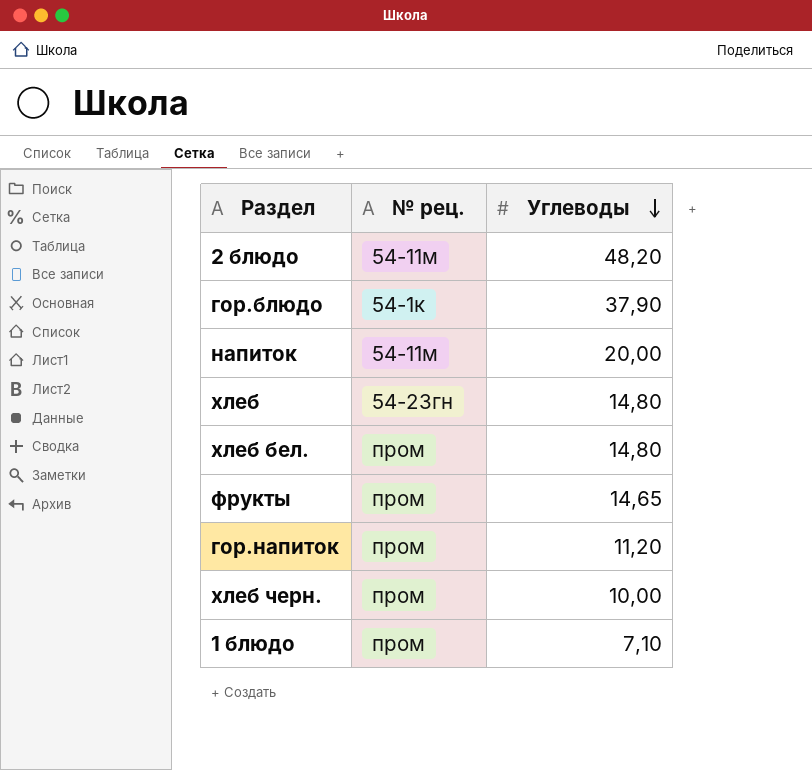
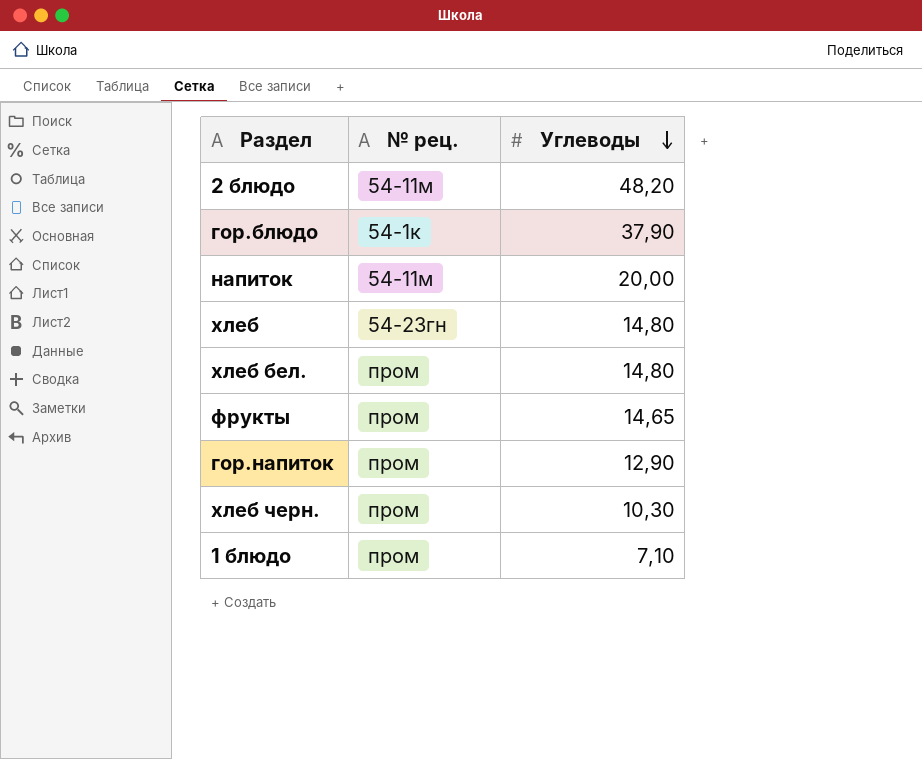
гор.напиток | Углеводы: 11,20 -> 12,90
хлеб черн. | Углеводы: 10,00 -> 10,30

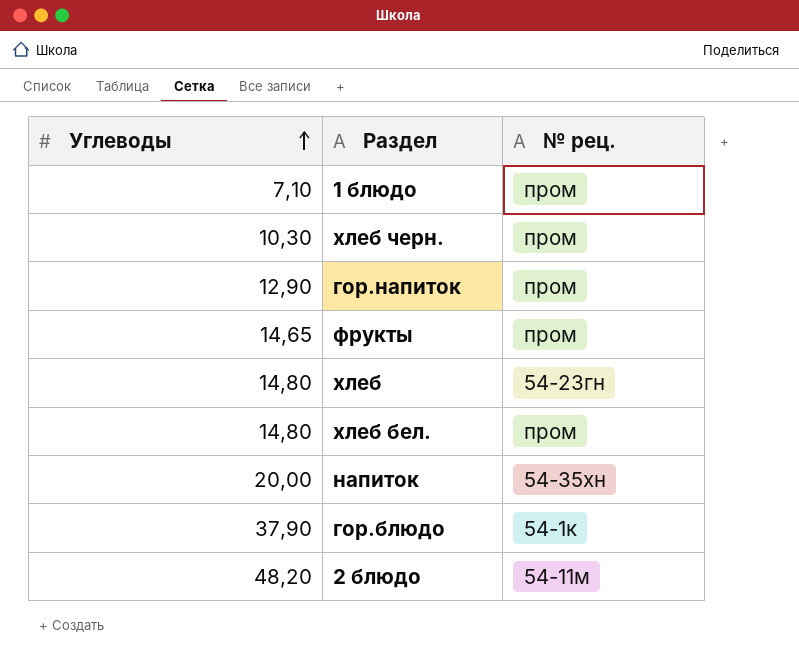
row order: Углеводы descending -> Углеводы ascending
column Углеводы | position: 3 -> 1
напиток | № рец.: 54-11м -> 54-35хн

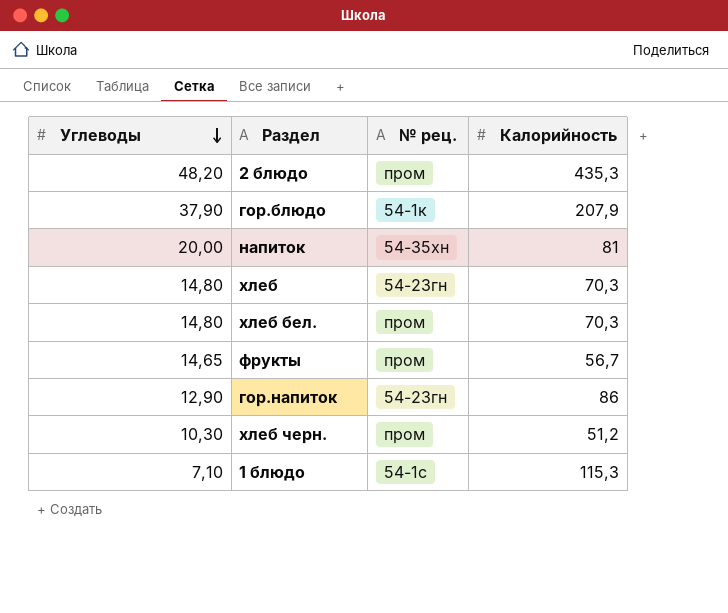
row order: Углеводы ascending -> Углеводы descending
column Калорийность | position: none -> 4
2 блюдо | № рец.: 54-11м -> пром
гор.напиток | № рец.: пром -> 54-23гн
1 блюдо | № рец.: пром -> 54-1с

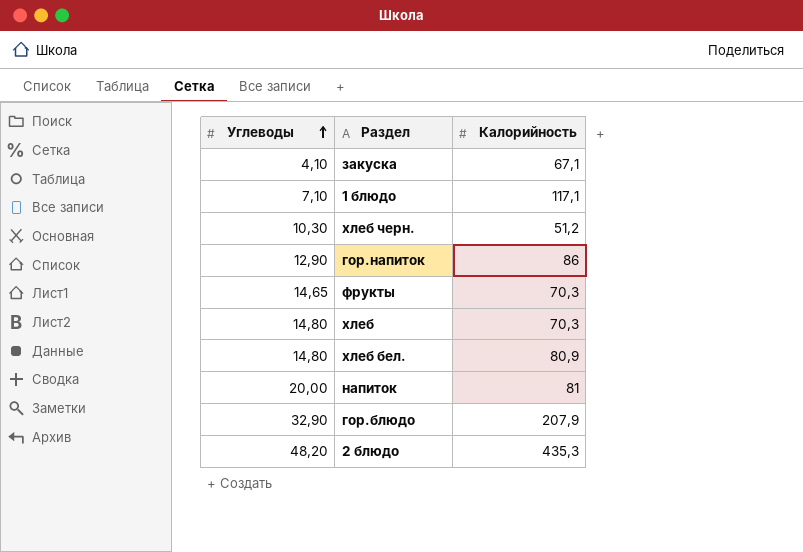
row order: Углеводы descending -> Углеводы ascending
column № рец. | position: 3 -> none
row закуска: none -> 4,10 | 67,1
1 блюдо | Калорийность: 115,3 -> 117,1
фрукты | Калорийность: 56,7 -> 70,3
хлеб бел. | Калорийность: 70,3 -> 80,9
гор.блюдо | Углеводы: 37,90 -> 32,90

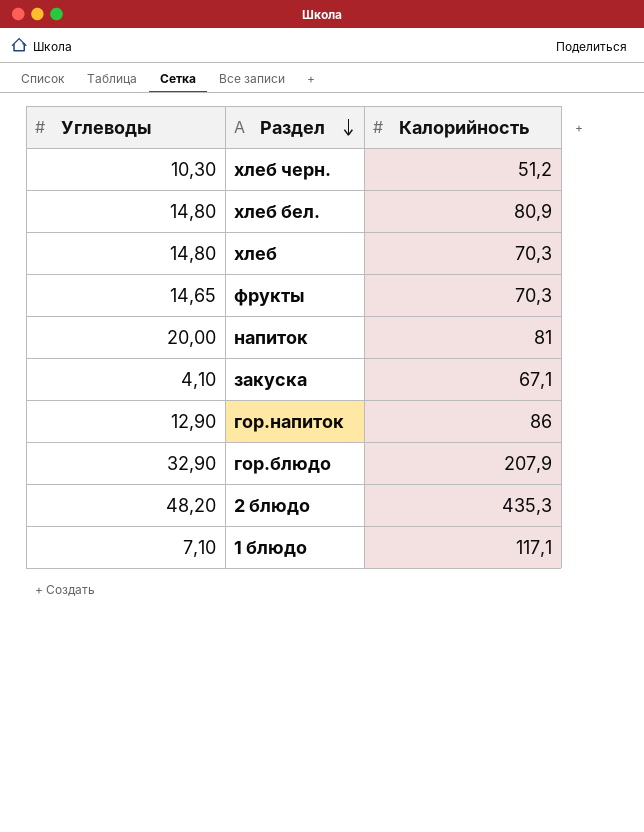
row order: Углеводы ascending -> Раздел descending

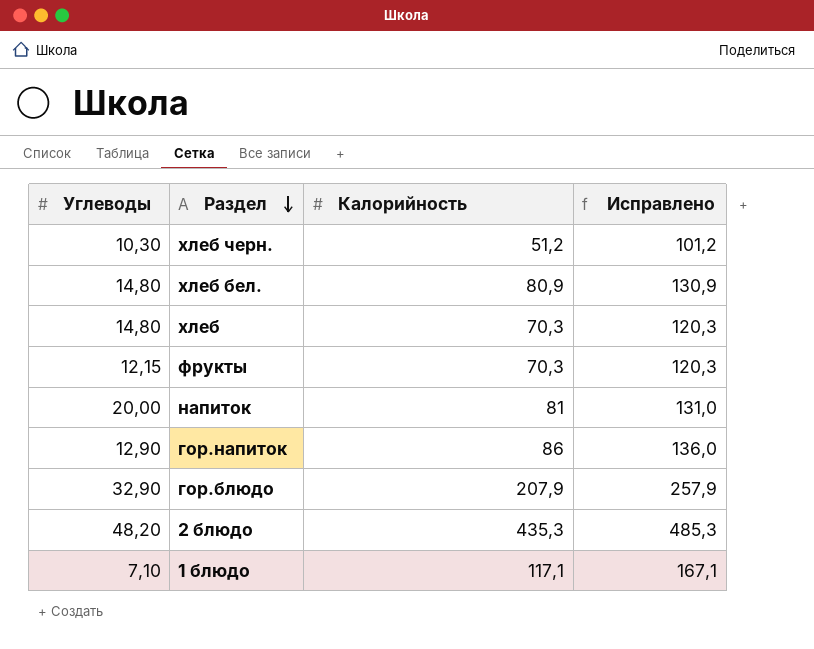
column Исправлено | formula: none -> [Калорийность] + 50
row закуска: 4,10 | 67,1 -> none
фрукты | Углеводы: 14,65 -> 12,15

